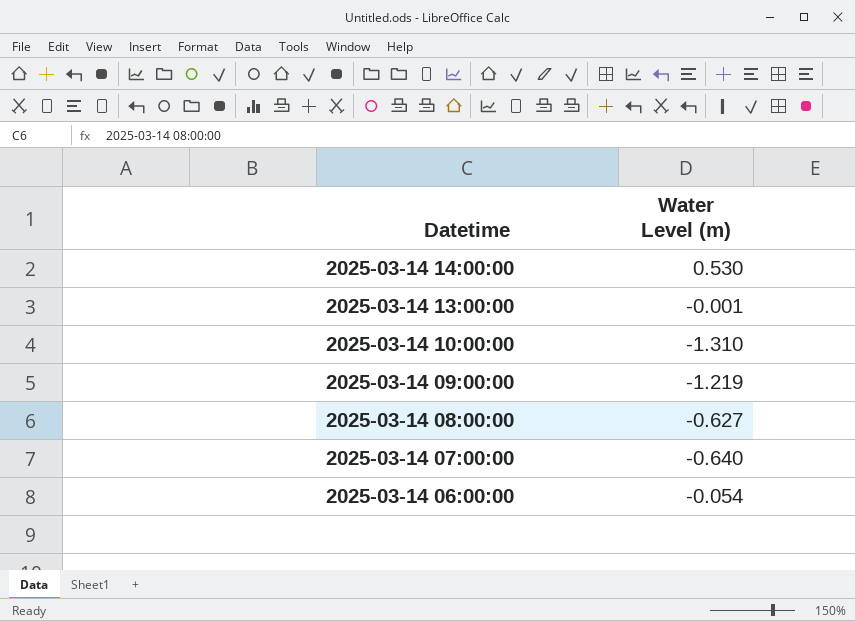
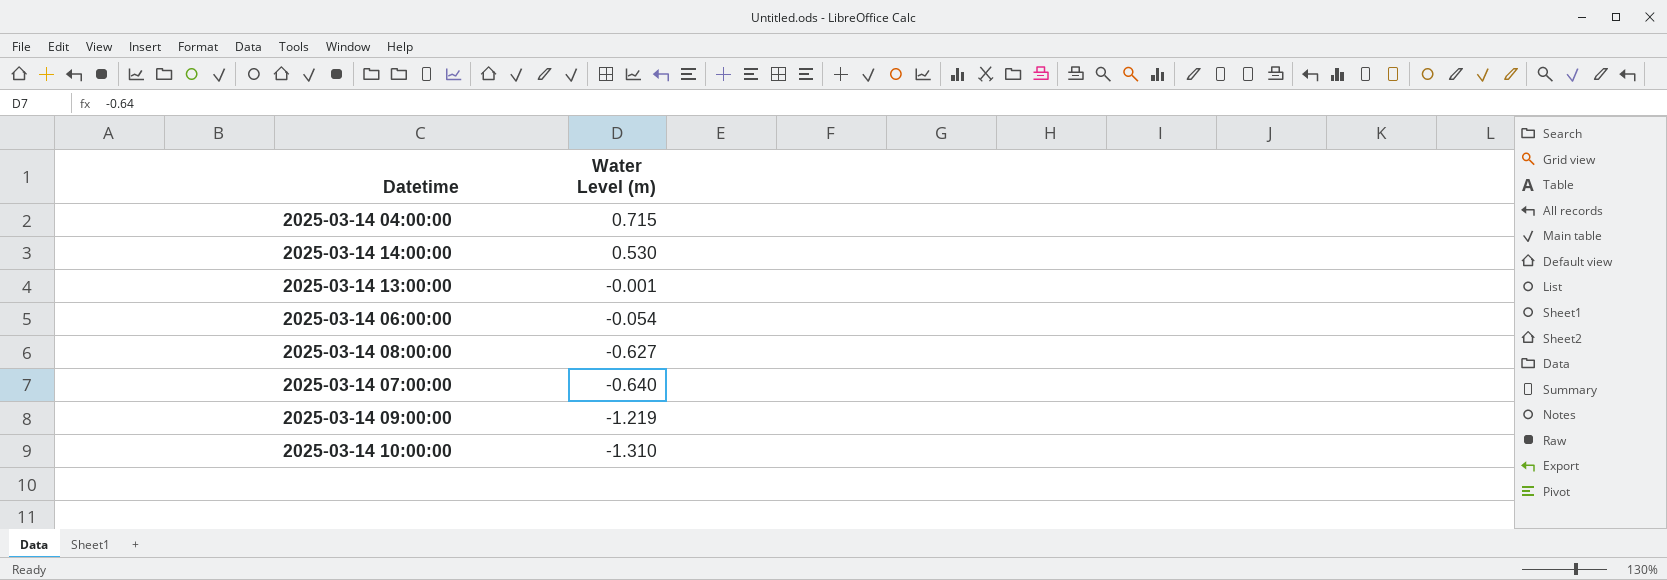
row order: Datetime descending -> Water Level (m) descending
row 2025-03-14 04:00:00: none -> 0.715

